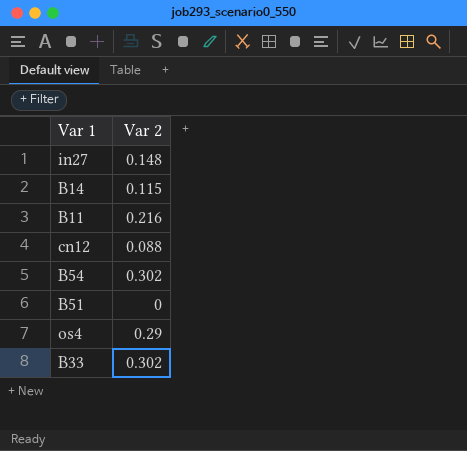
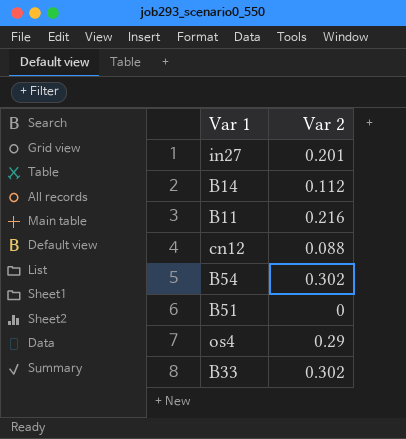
in27 | Var 2: 0.148 -> 0.201
B14 | Var 2: 0.115 -> 0.112

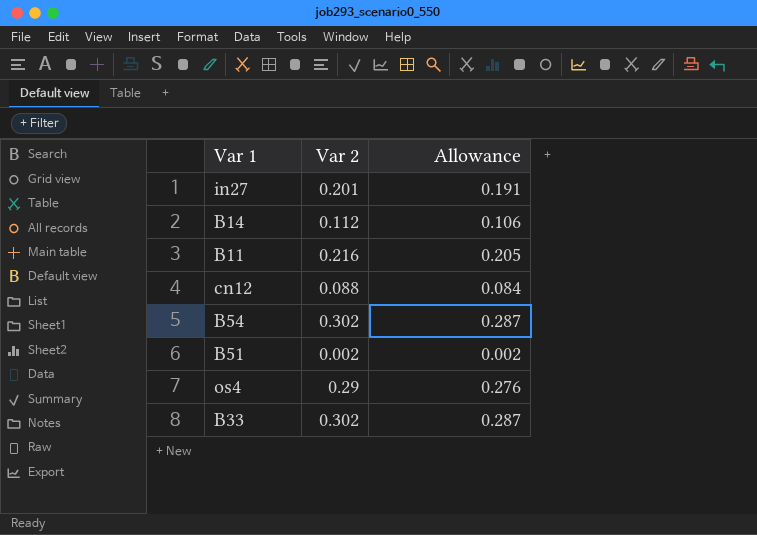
column Allowance | formula: none -> [Var 2] * 0.95
B51 | Var 2: 0 -> 0.002

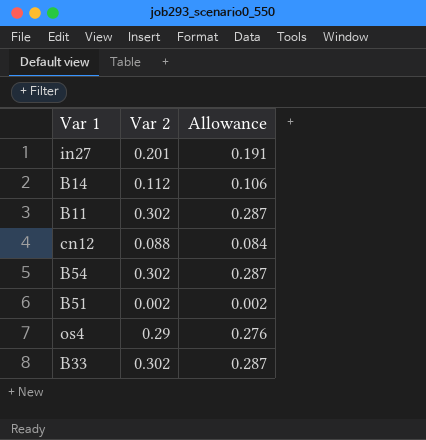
B11 | Var 2: 0.216 -> 0.302
B11 | Allowance: 0.205 -> 0.287

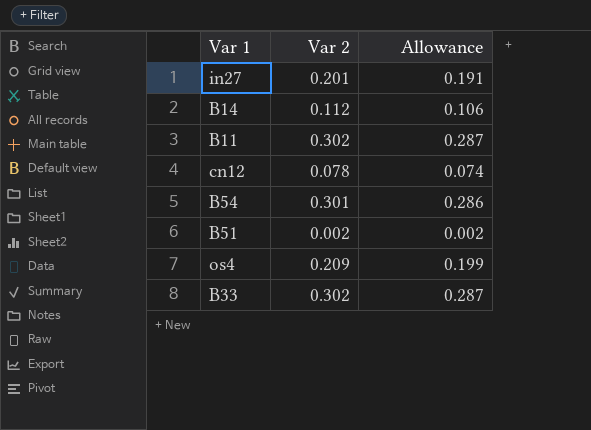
cn12 | Var 2: 0.088 -> 0.078
cn12 | Allowance: 0.084 -> 0.074
B54 | Var 2: 0.302 -> 0.301
B54 | Allowance: 0.287 -> 0.286
os4 | Var 2: 0.29 -> 0.209
os4 | Allowance: 0.276 -> 0.199

